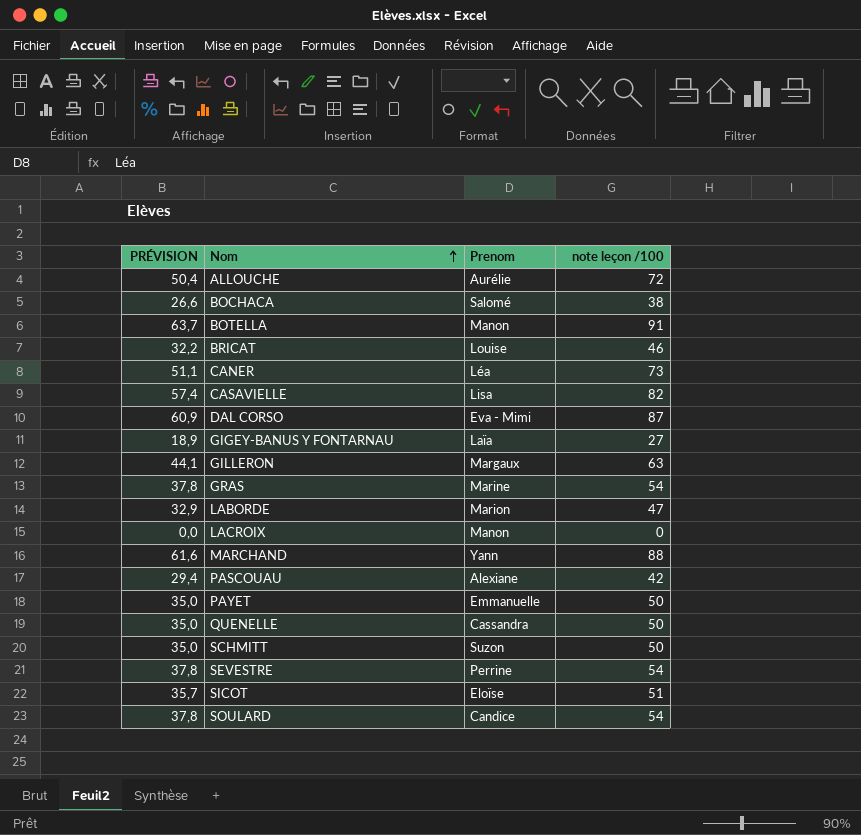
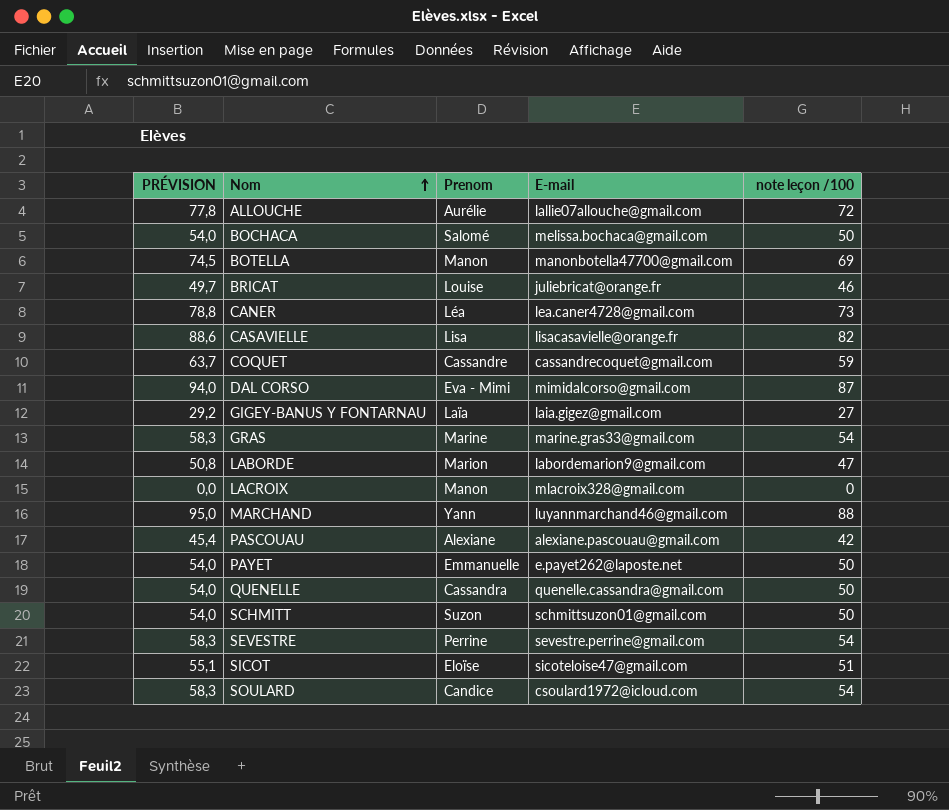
column PRÉVISION | formula: [note leçon /100] * 0,7 -> [note leçon /100] * 1,08
column E-mail | position: none -> 4
row GILLERON: 44,1 | Margaux | 63 -> none
BOCHACA | note leçon /100: 38 -> 50
BOTELLA | note leçon /100: 91 -> 69
row COQUET: none -> 63,7 | Cassandre | cassandrecoquet@gmail.com | 59

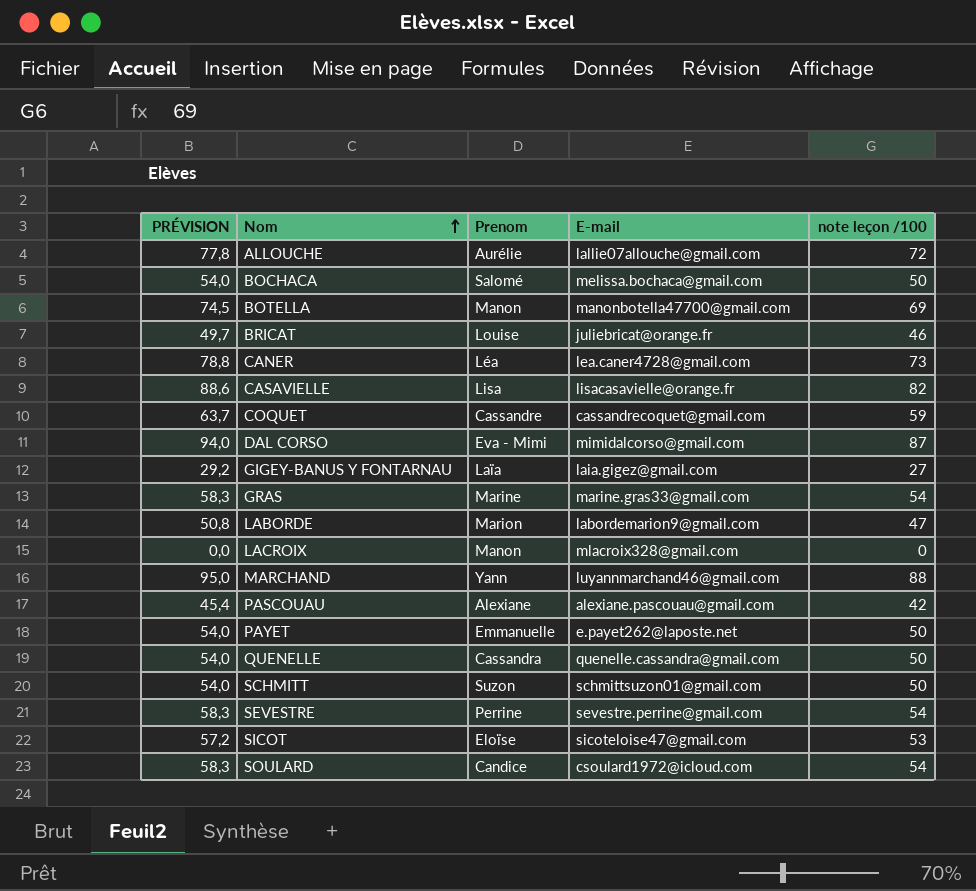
SICOT | PRÉVISION: 55,1 -> 57,2
SICOT | note leçon /100: 51 -> 53

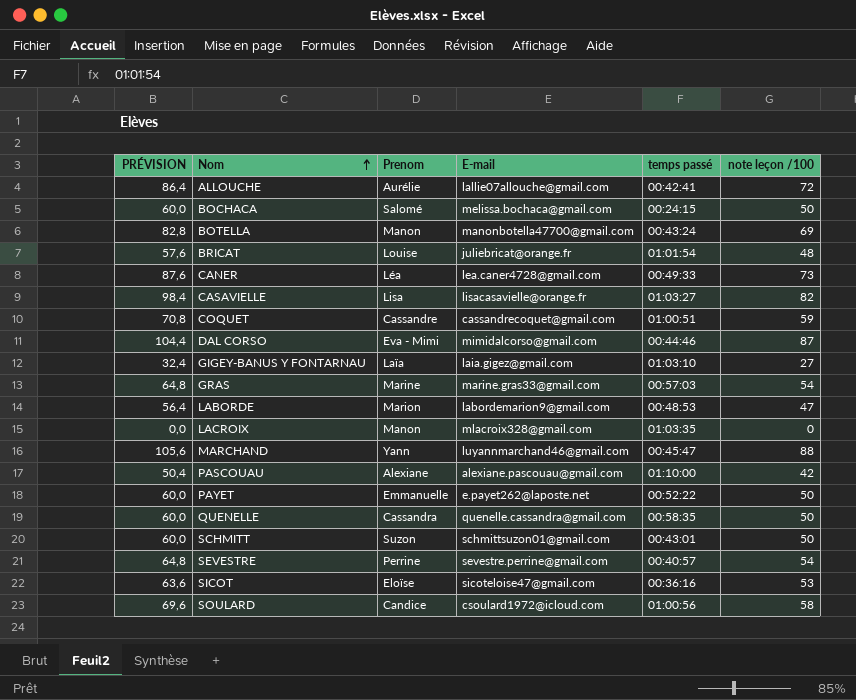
column PRÉVISION | formula: [note leçon /100] * 1,08 -> [note leçon /100] * 1,2
column temps passé | position: none -> 5
BRICAT | note leçon /100: 46 -> 48
SOULARD | note leçon /100: 54 -> 58

